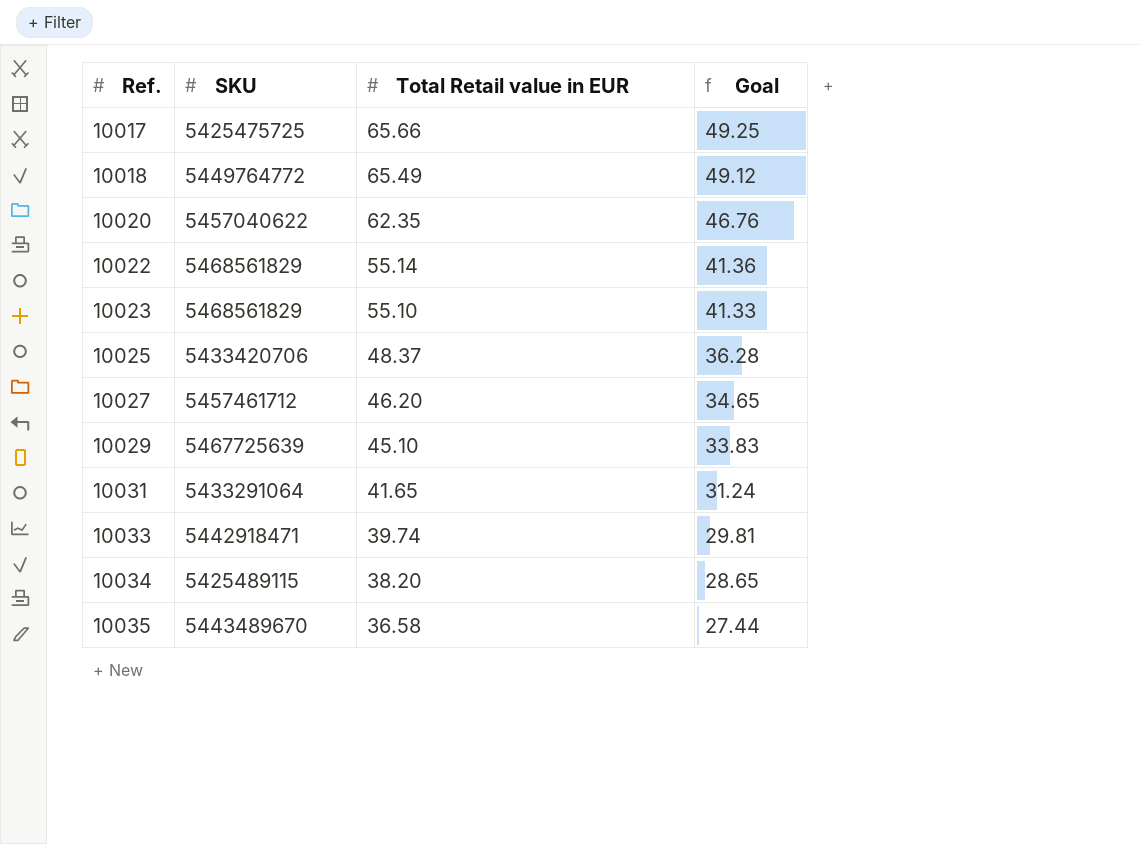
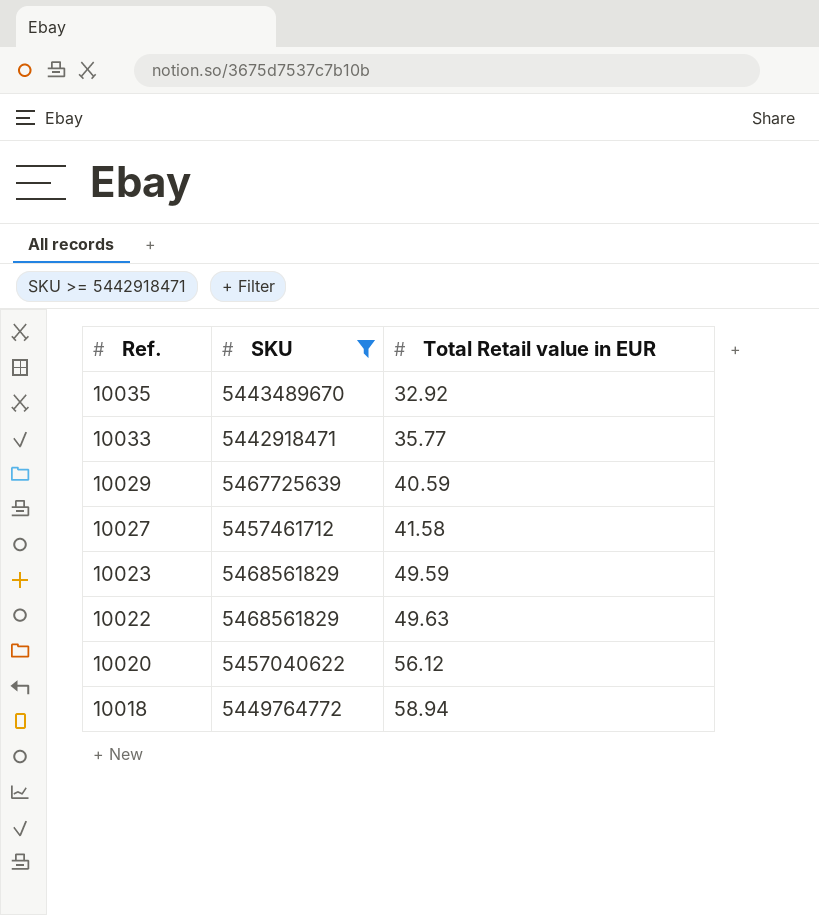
filter: none -> SKU >= 5442918471
row order: Ref. ascending -> Ref. descending
column Goal | formula: [Total Retail value in EUR] * 0.75 -> none
10035 | Total Retail value in EUR: 36.58 -> 32.92
10033 | Total Retail value in EUR: 39.74 -> 35.77
10029 | Total Retail value in EUR: 45.10 -> 40.59
10027 | Total Retail value in EUR: 46.20 -> 41.58
10023 | Total Retail value in EUR: 55.10 -> 49.59
10022 | Total Retail value in EUR: 55.14 -> 49.63
10020 | Total Retail value in EUR: 62.35 -> 56.12
10018 | Total Retail value in EUR: 65.49 -> 58.94

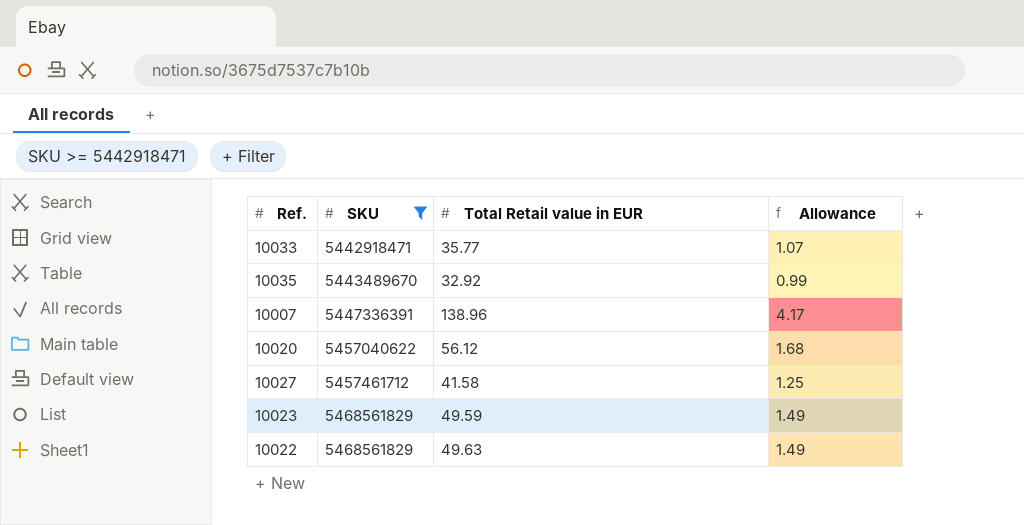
row order: Ref. descending -> SKU ascending
column Allowance | formula: none -> [Total Retail value in EUR] * 0.03
row 10029: 5467725639 | 40.59 -> none
row 10018: 5449764772 | 58.94 -> none
row 10007: none -> 5447336391 | 138.96 | 4.17

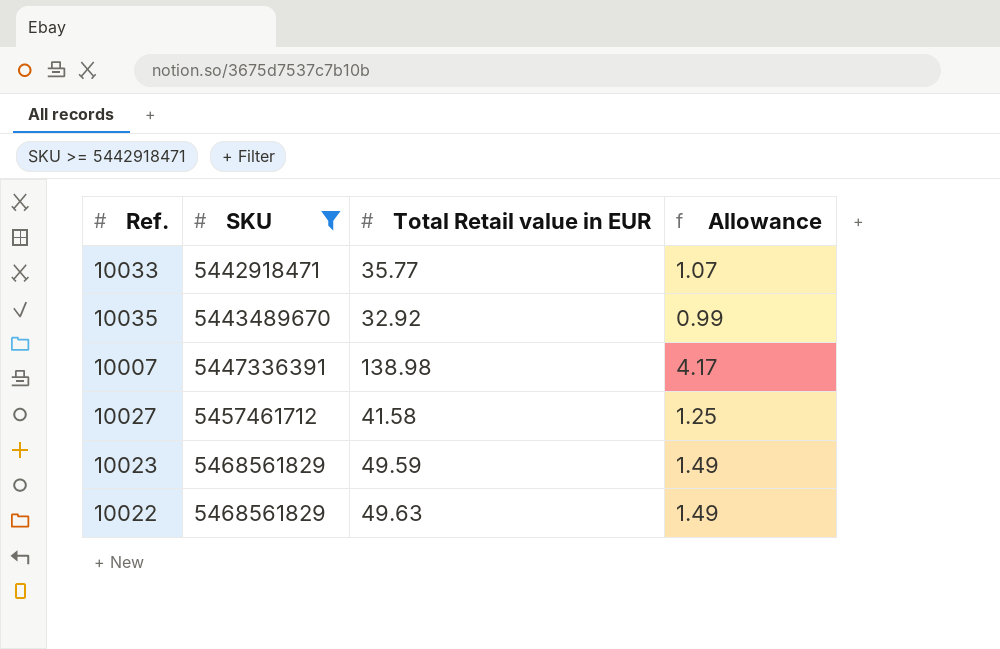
row 10020: 5457040622 | 56.12 | 1.68 -> none
10007 | Total Retail value in EUR: 138.96 -> 138.98

